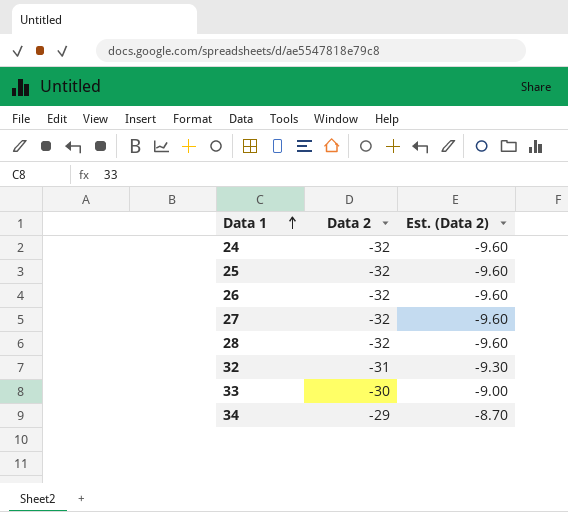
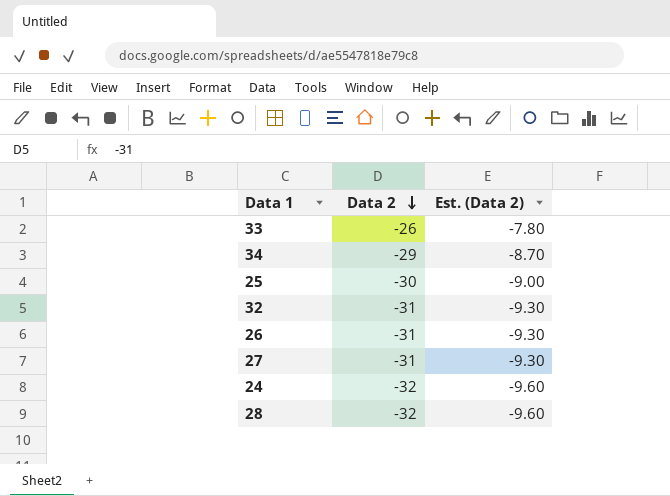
row order: Data 1 ascending -> Data 2 descending
33 | Data 2: -30 -> -26
33 | Est. (Data 2): -9.00 -> -7.80
25 | Data 2: -32 -> -30
25 | Est. (Data 2): -9.60 -> -9.00
26 | Data 2: -32 -> -31
26 | Est. (Data 2): -9.60 -> -9.30
27 | Data 2: -32 -> -31
27 | Est. (Data 2): -9.60 -> -9.30

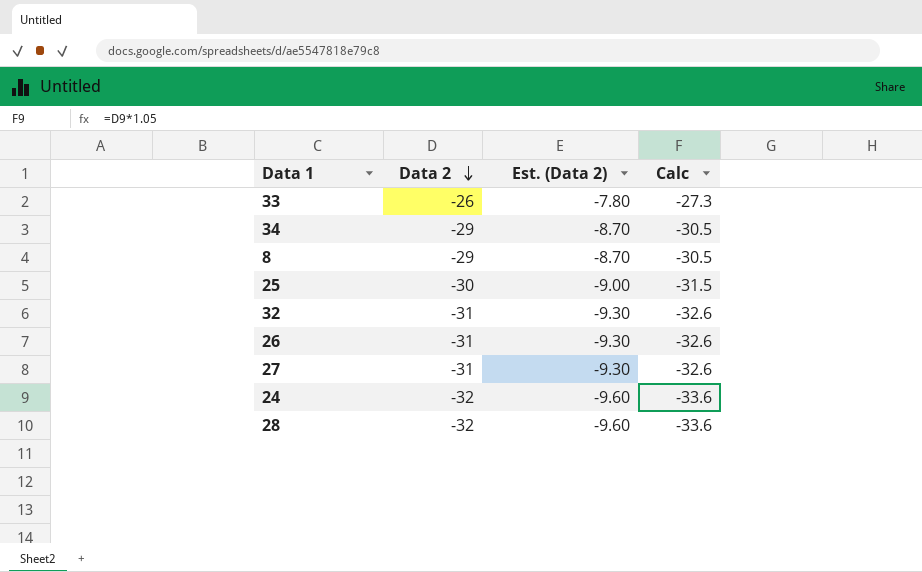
column Calc | formula: none -> [Data 2] * 1.05
row 8: none -> -29 | -8.70 | -30.5

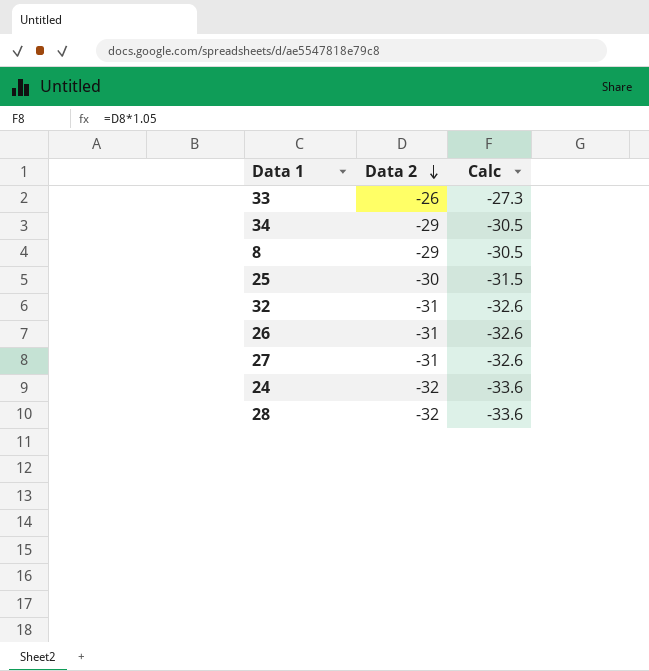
column Est. (Data 2) | formula: [Data 2] * 0.3 -> none

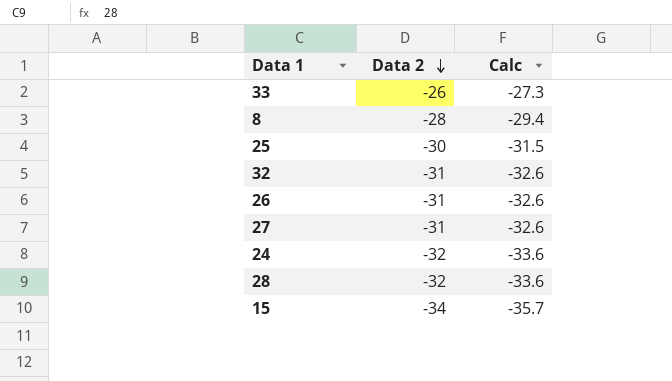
row 34: -29 | -30.5 -> none
8 | Data 2: -29 -> -28
8 | Calc: -30.5 -> -29.4
row 15: none -> -34 | -35.7

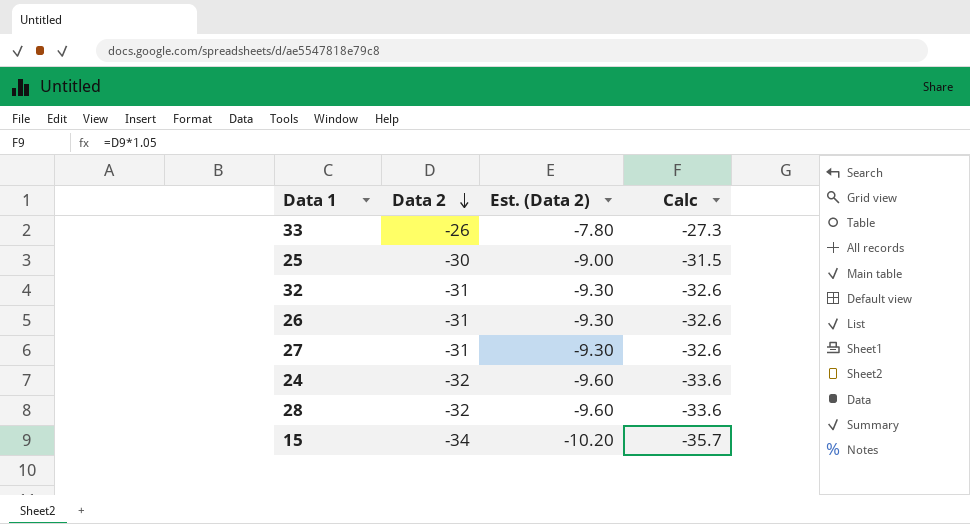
column Est. (Data 2) | formula: none -> [Data 2] * 0.3
row 8: -28 | -29.4 -> none

